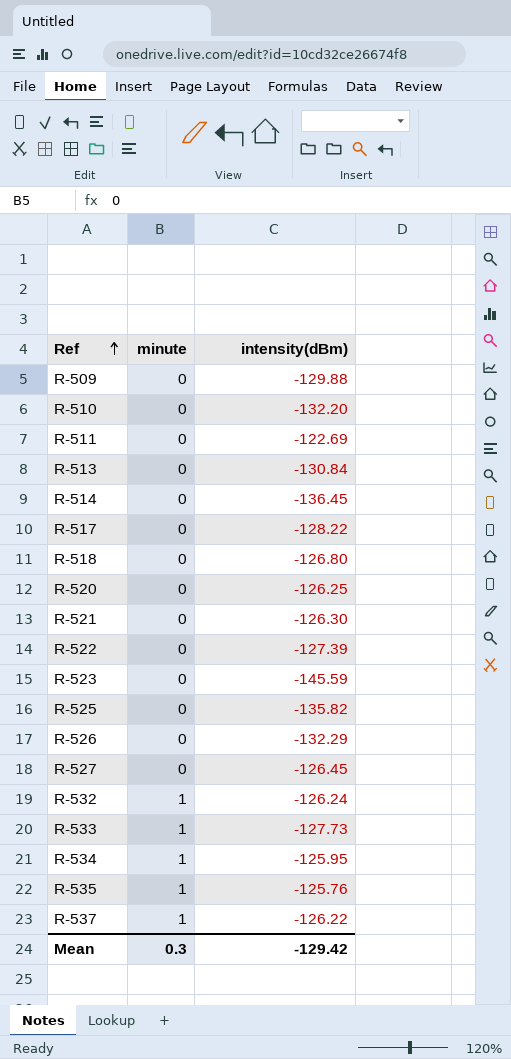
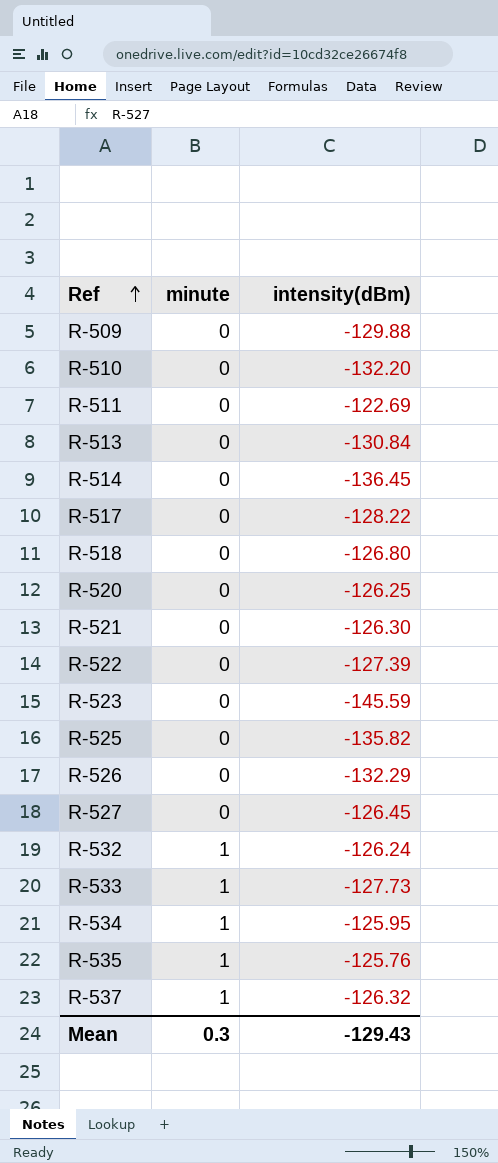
R-537 | intensity(dBm): -126.22 -> -126.32
Mean | intensity(dBm): -129.42 -> -129.43

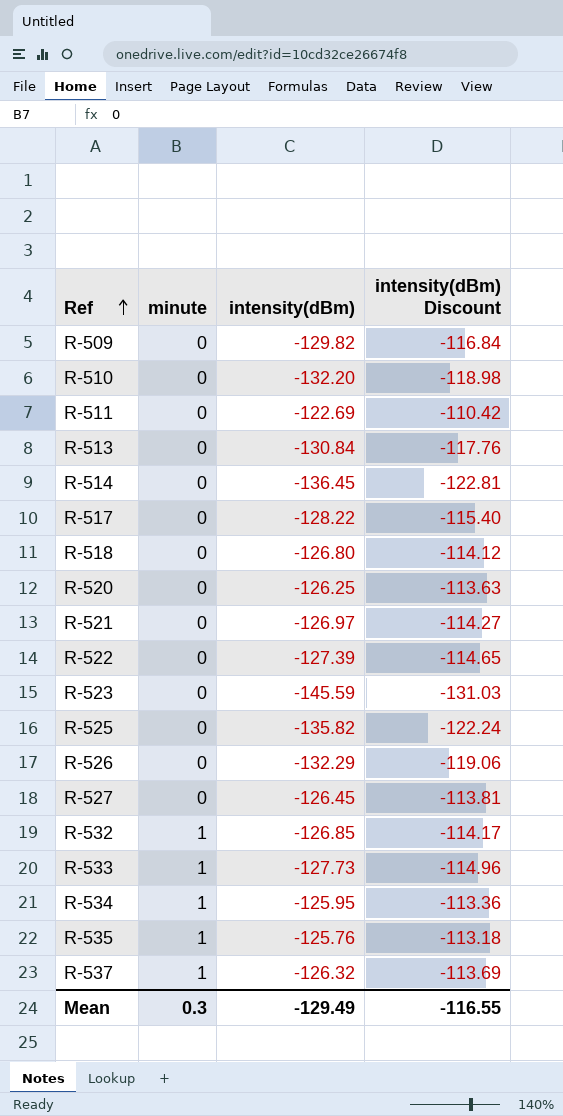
column intensity(dBm) Discount | formula: none -> [intensity(dBm)] * 0.9
R-509 | intensity(dBm): -129.88 -> -129.82
R-521 | intensity(dBm): -126.30 -> -126.97
R-532 | intensity(dBm): -126.24 -> -126.85
Mean | intensity(dBm): -129.43 -> -129.49

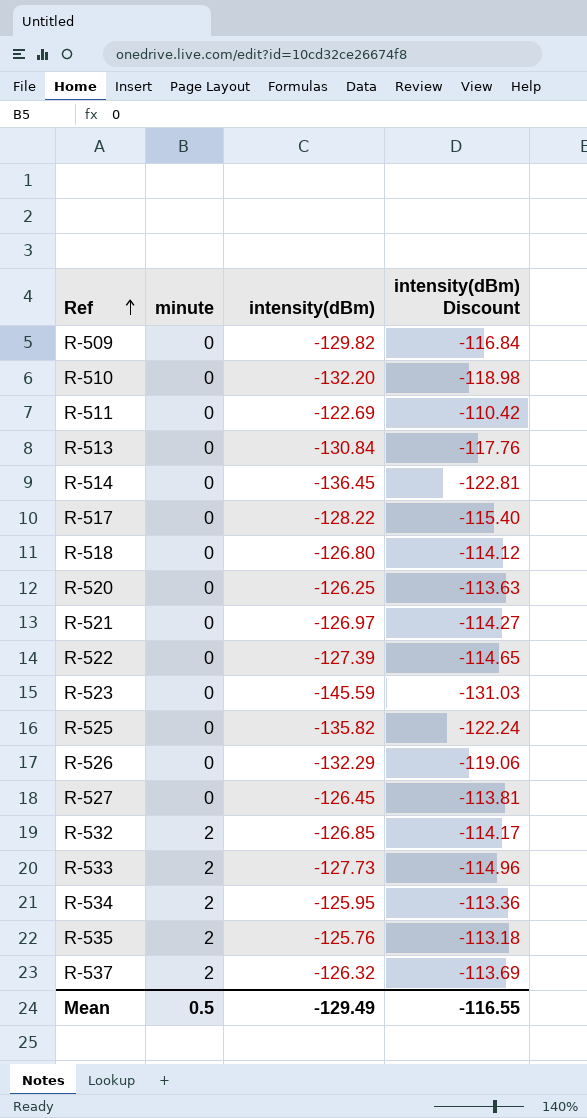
R-532 | minute: 1 -> 2
R-533 | minute: 1 -> 2
R-534 | minute: 1 -> 2
R-535 | minute: 1 -> 2
R-537 | minute: 1 -> 2
Mean | minute: 0.3 -> 0.5

